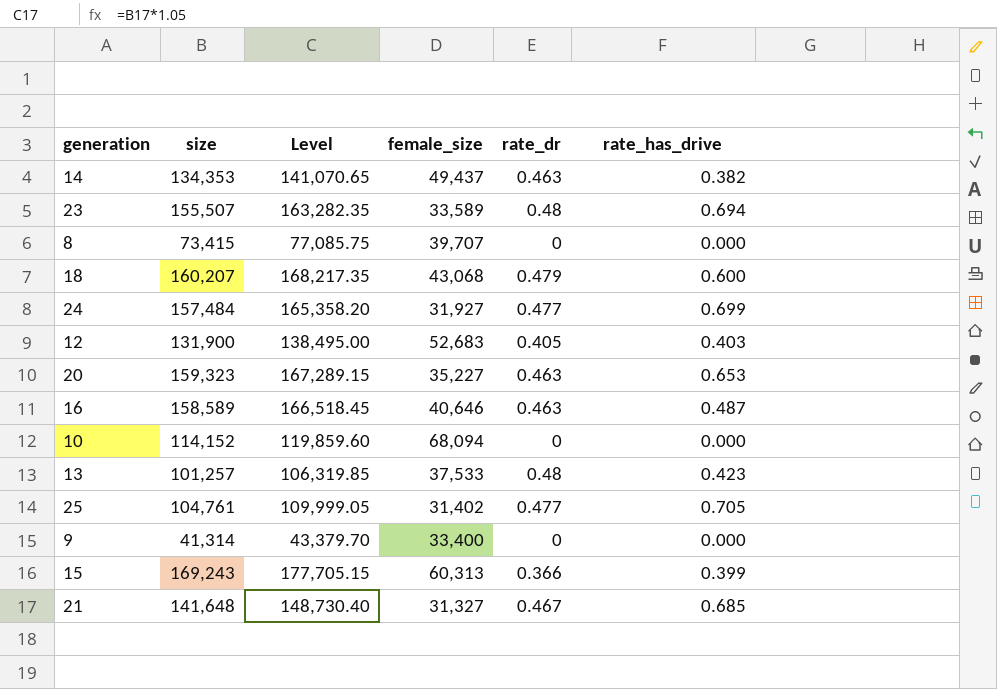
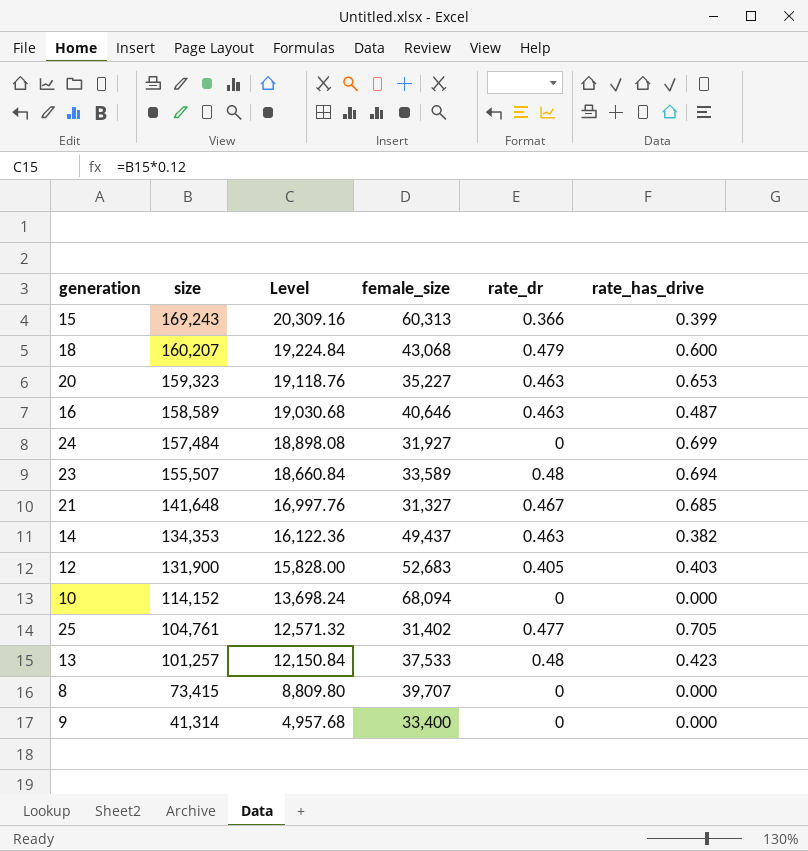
row order: none -> size descending
column Level | formula: [size] * 1.05 -> [size] * 0.12
24 | rate_dr: 0.477 -> 0

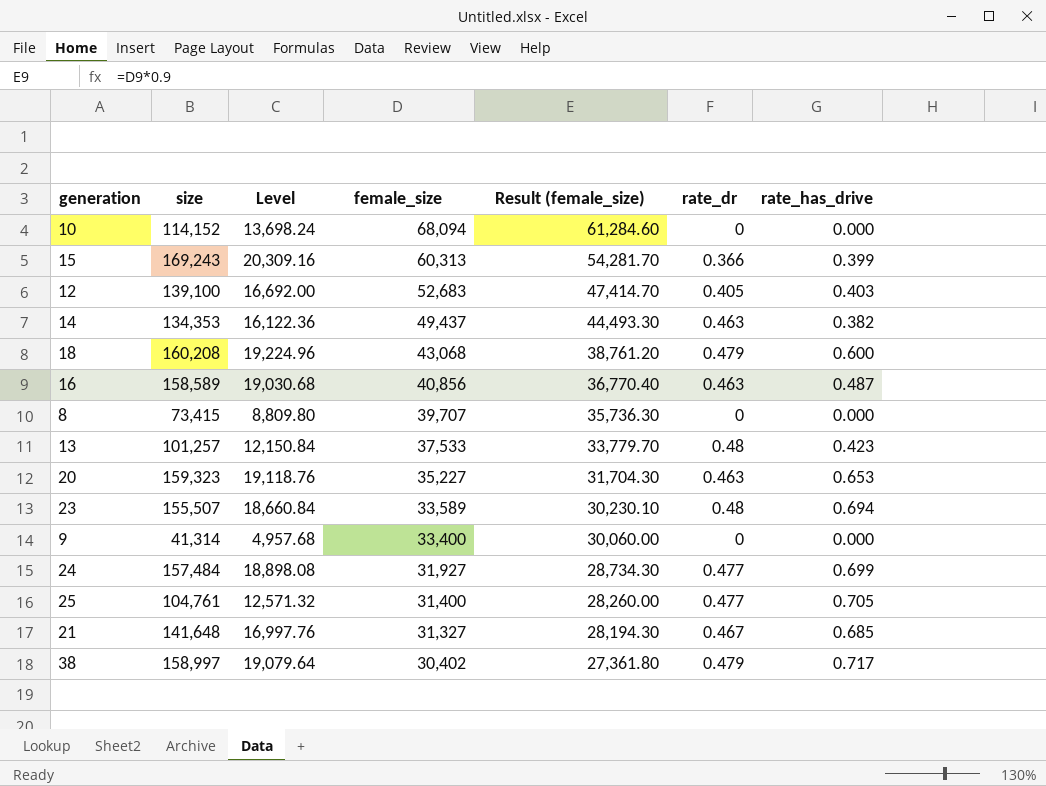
row order: size descending -> female_size descending
column Result (female_size) | formula: none -> [female_size] * 0.9
12 | size: 131,900 -> 139,100
12 | Level: 15,828.00 -> 16,692.00
18 | size: 160,207 -> 160,208
18 | Level: 19,224.84 -> 19,224.96
16 | female_size: 40,646 -> 40,856
24 | rate_dr: 0 -> 0.477
25 | female_size: 31,402 -> 31,400
row 38: none -> 158,997 | 19,079.64 | 30,402 | 27,361.80 | 0.479 | 0.717

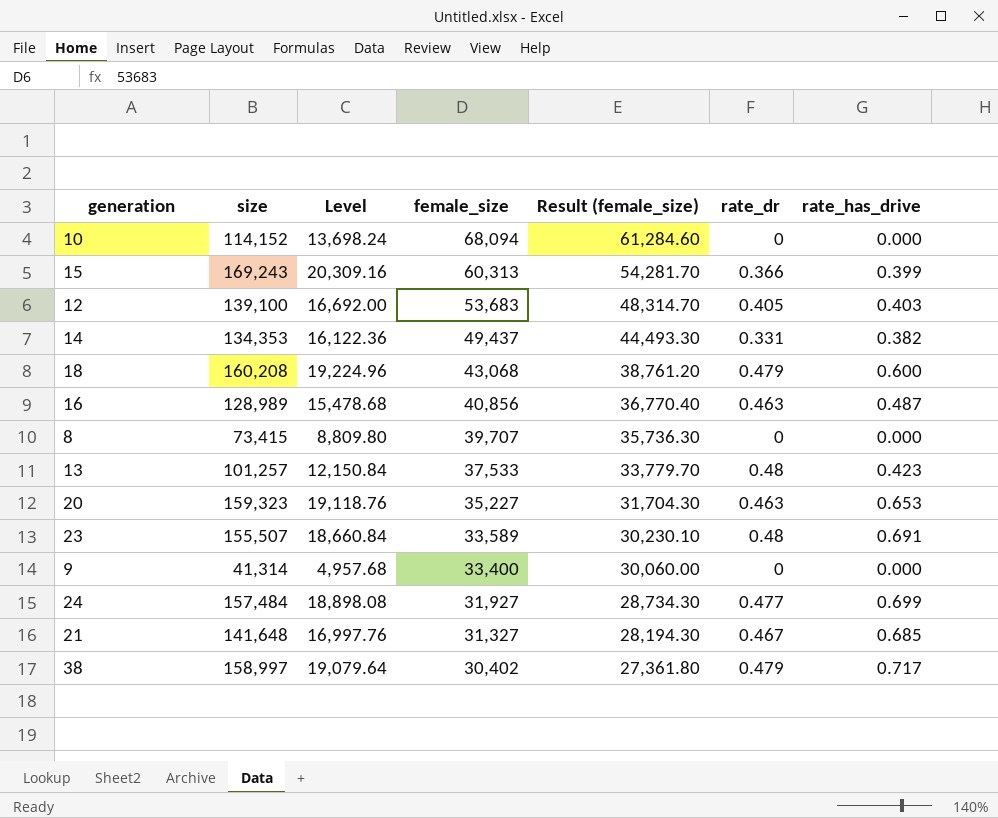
row 25: 104,761 | 12,571.32 | 31,400 | 28,260.00 | 0.477 | 0.705 -> none
12 | female_size: 52,683 -> 53,683
12 | Result (female_size): 47,414.70 -> 48,314.70
14 | rate_dr: 0.463 -> 0.331
16 | size: 158,589 -> 128,989
16 | Level: 19,030.68 -> 15,478.68
23 | rate_has_drive: 0.694 -> 0.691

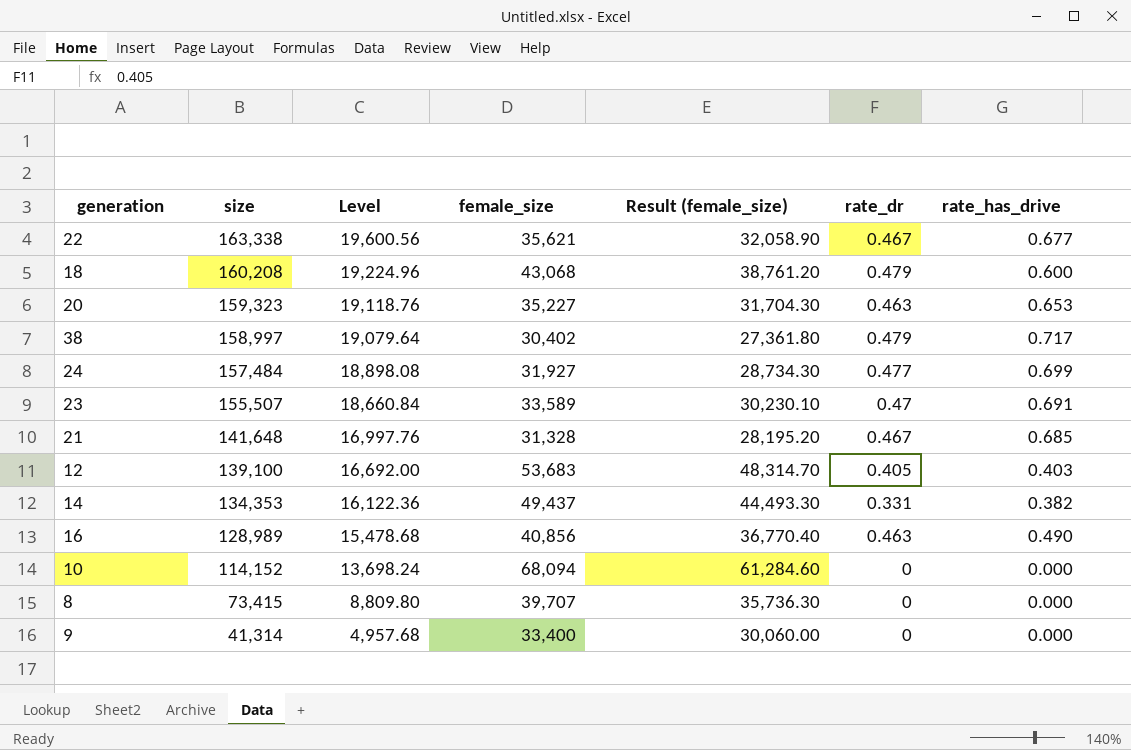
row order: female_size descending -> size descending
row 15: 169,243 | 20,309.16 | 60,313 | 54,281.70 | 0.366 | 0.399 -> none
row 13: 101,257 | 12,150.84 | 37,533 | 33,779.70 | 0.48 | 0.423 -> none
row 22: none -> 163,338 | 19,600.56 | 35,621 | 32,058.90 | 0.467 | 0.677
23 | rate_dr: 0.48 -> 0.47
21 | female_size: 31,327 -> 31,328
21 | Result (female_size): 28,194.30 -> 28,195.20
16 | rate_has_drive: 0.487 -> 0.490

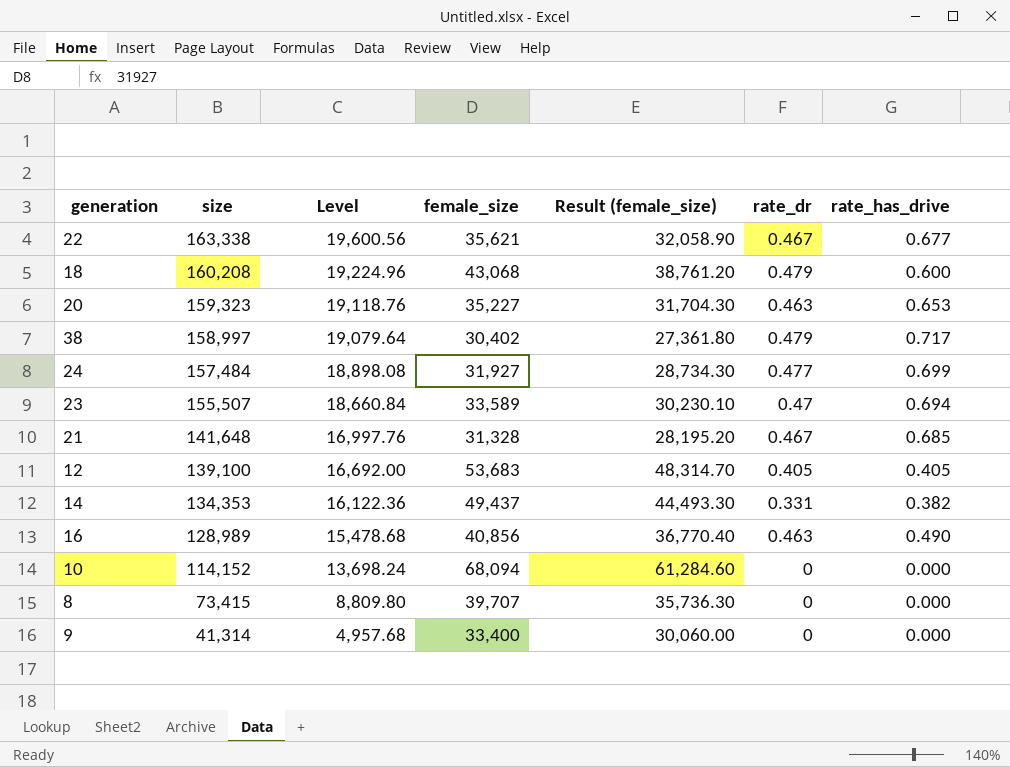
23 | rate_has_drive: 0.691 -> 0.694
12 | rate_has_drive: 0.403 -> 0.405

